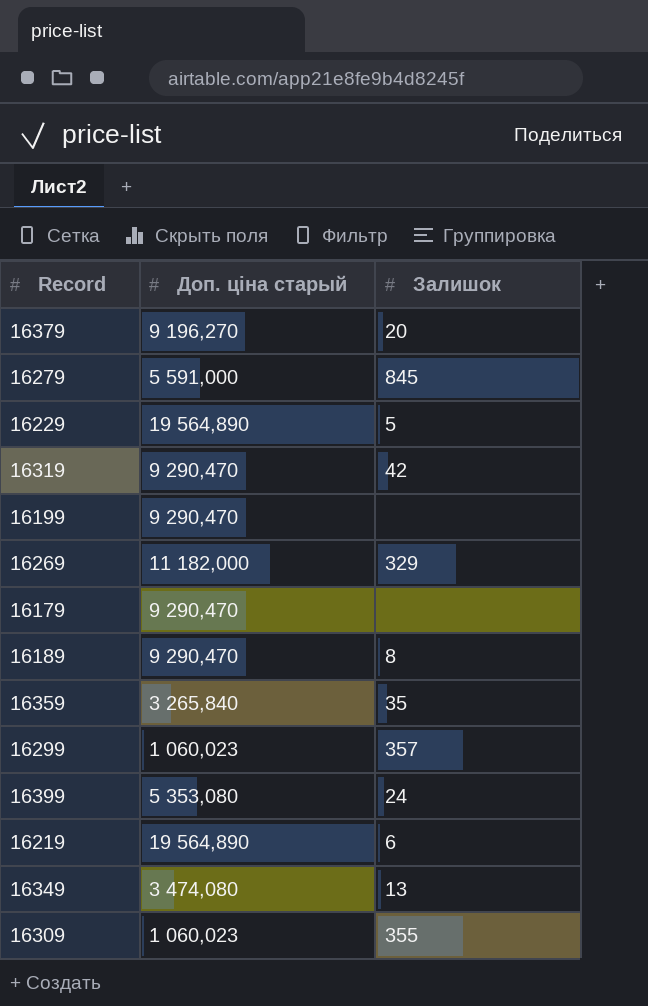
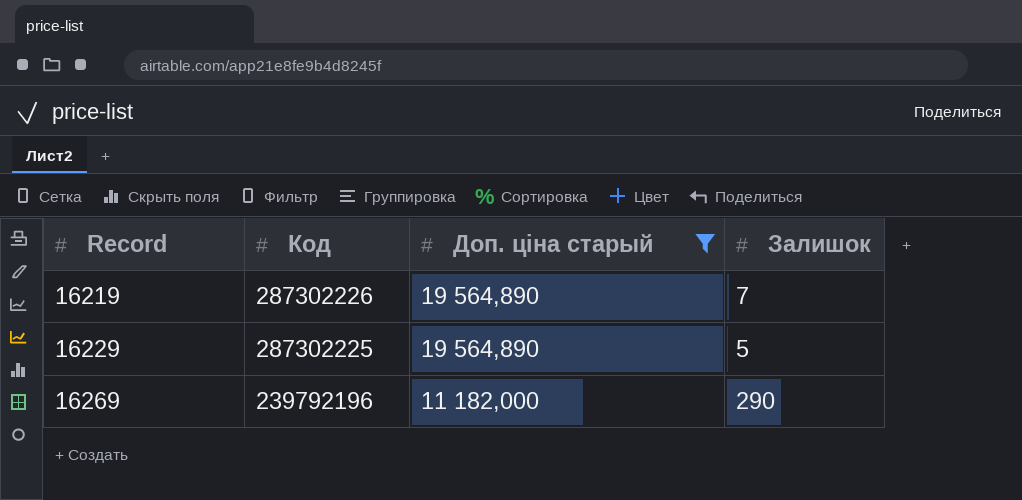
filter: none -> Доп. ціна старый >= 11 182,000
row order: none -> Record ascending
column Код | position: none -> 2
16219 | Залишок: 6 -> 7
16269 | Залишок: 329 -> 290

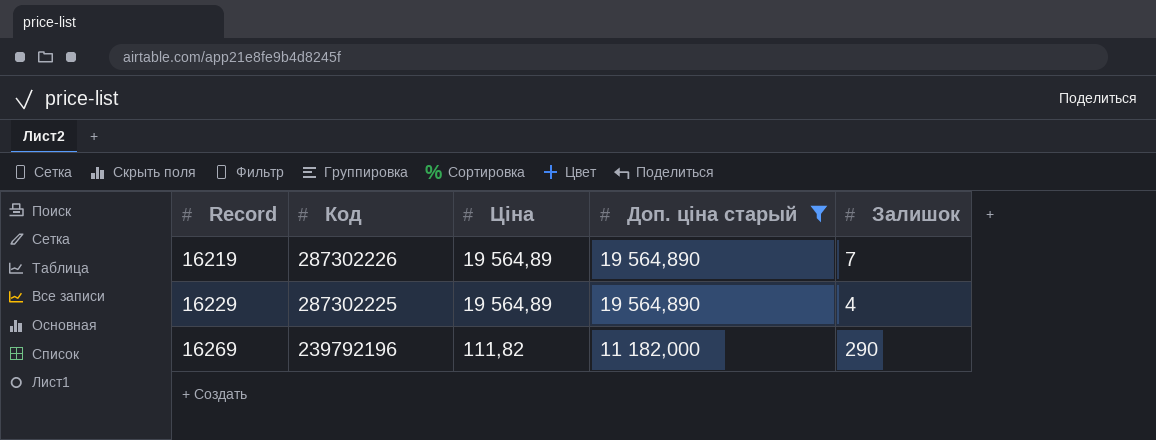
column Ціна | position: none -> 3
16229 | Залишок: 5 -> 4

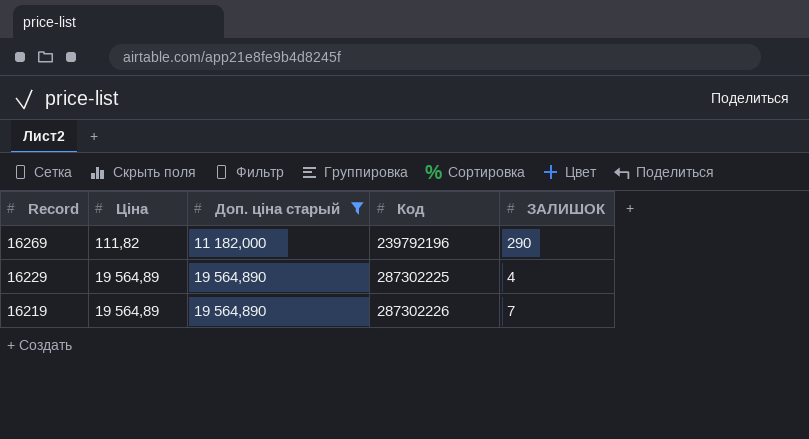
row order: Record ascending -> Record descending
column Код | position: 2 -> 4
column name: Залишок -> ЗАЛИШОК

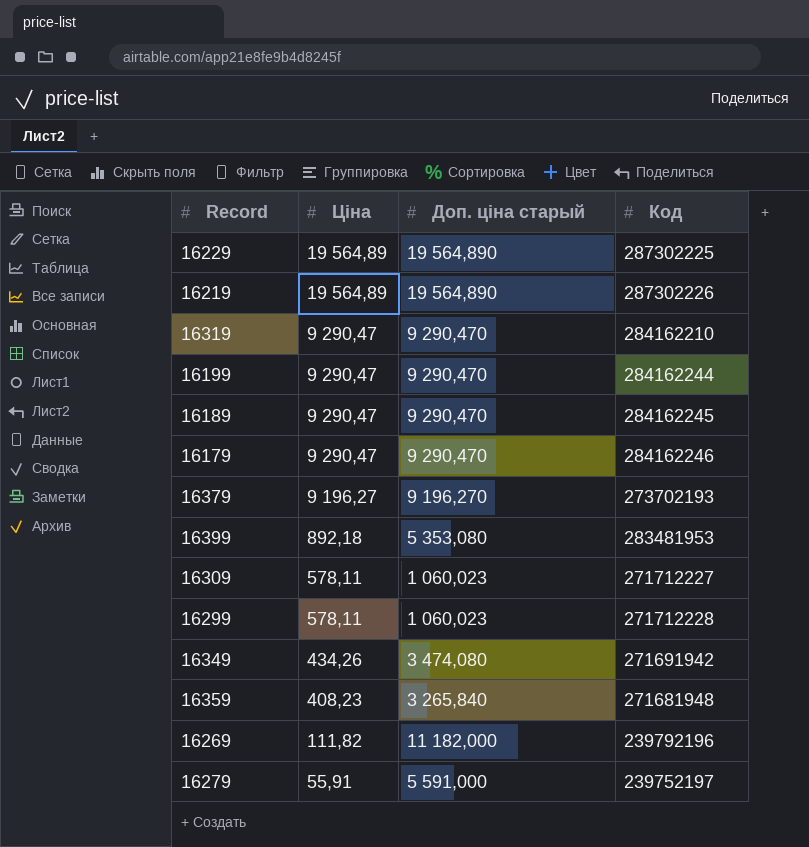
filter: Доп. ціна старый >= 11 182,000 -> none
row order: Record descending -> Ціна descending
column ЗАЛИШОК | position: 5 -> none

